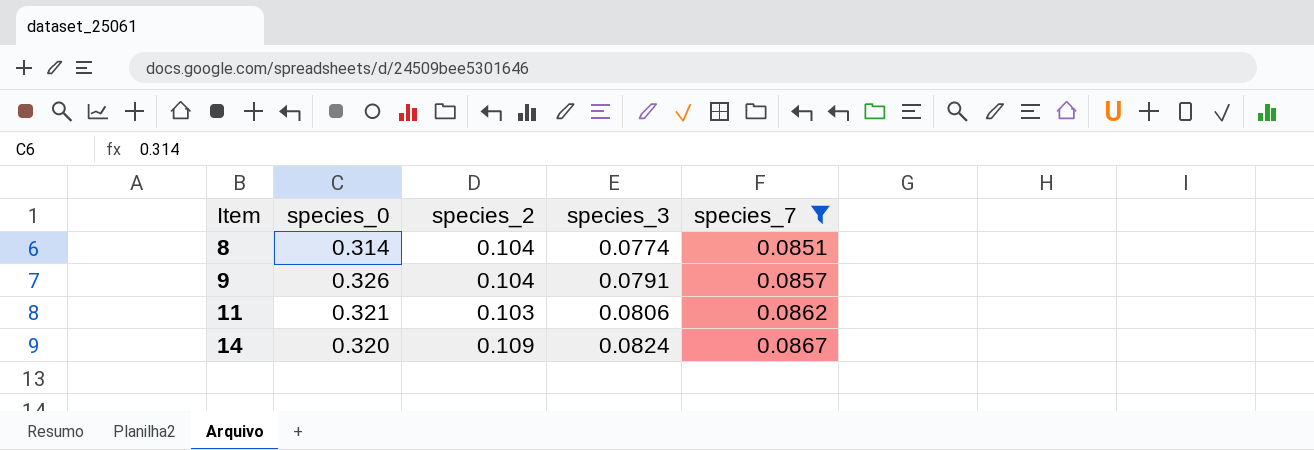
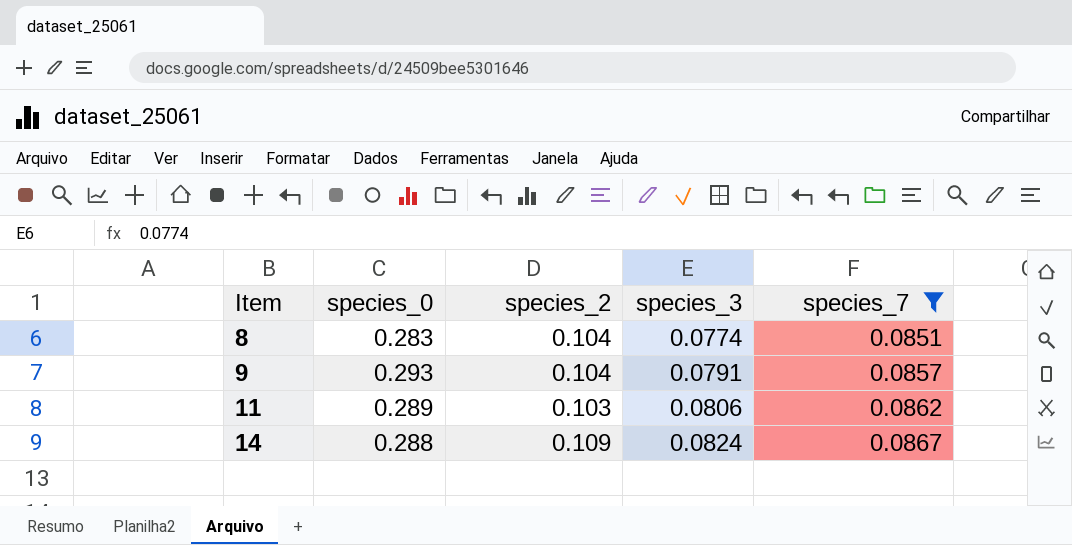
8 | species_0: 0.314 -> 0.283
9 | species_0: 0.326 -> 0.293
11 | species_0: 0.321 -> 0.289
14 | species_0: 0.320 -> 0.288

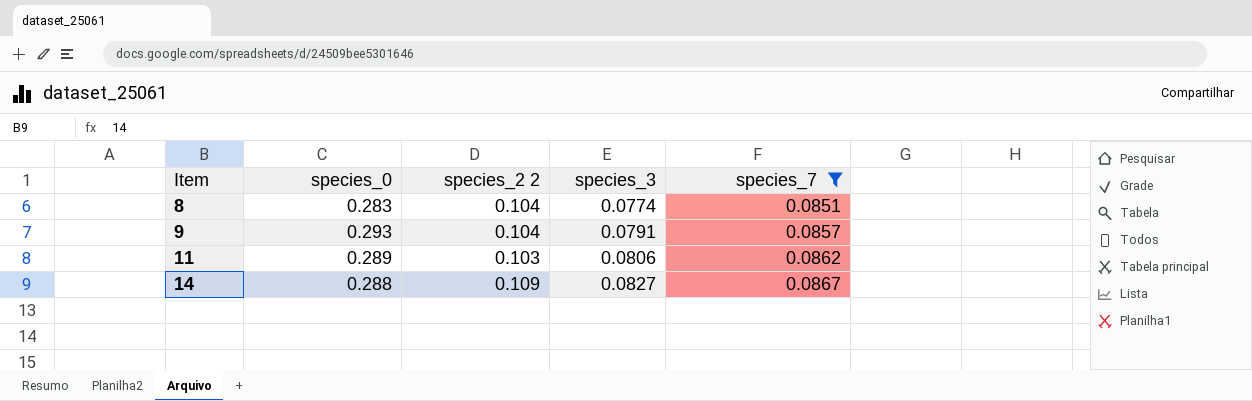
column name: species_2 -> species_2 2
14 | species_3: 0.0824 -> 0.0827

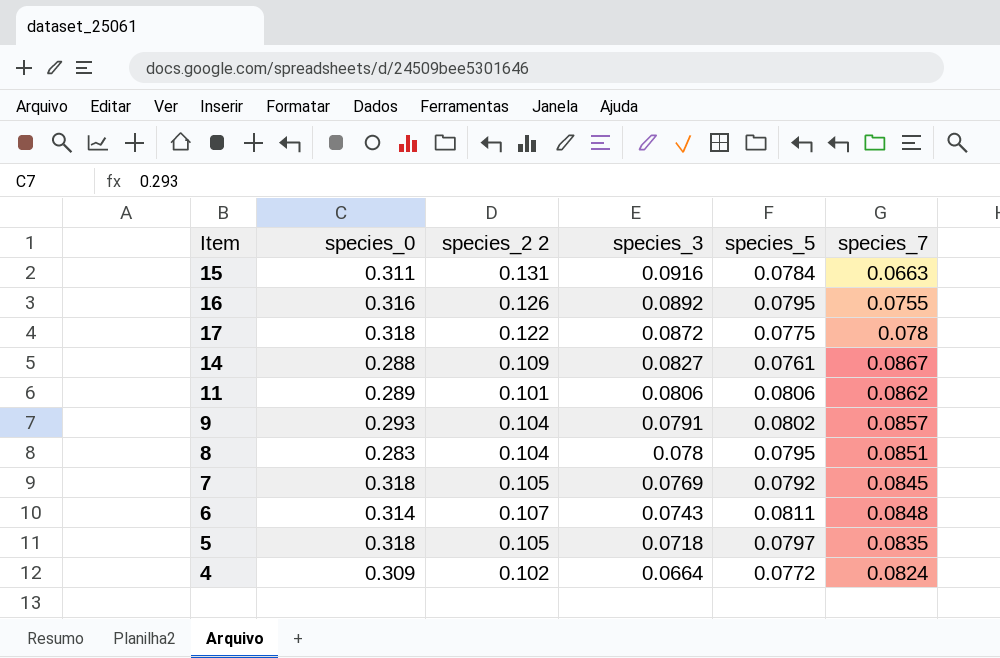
filter: species_7 >= 0.0851 -> none
row order: Item ascending -> species_3 descending
column species_5 | position: none -> 5
11 | species_2 2: 0.103 -> 0.101
8 | species_3: 0.0774 -> 0.078

